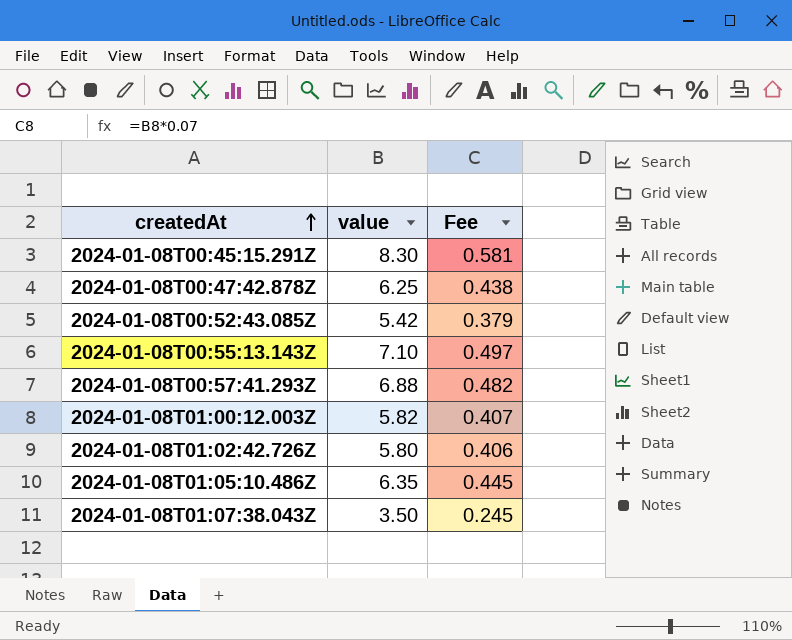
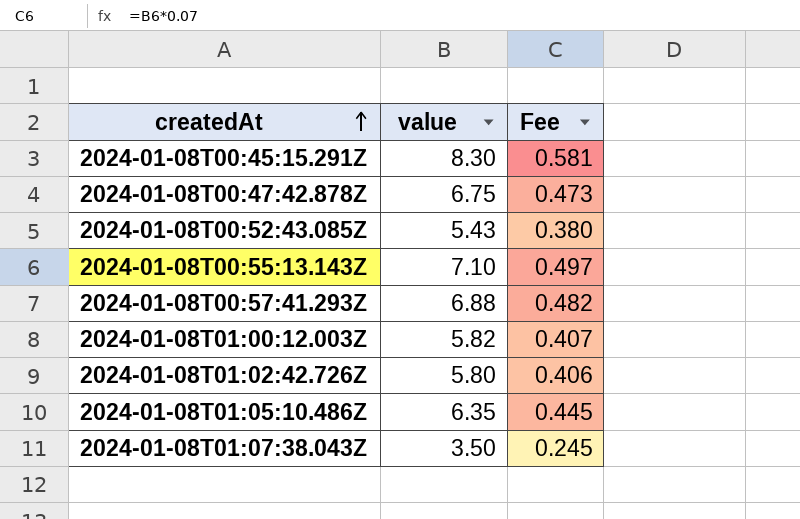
2024-01-08T00:47:42.878Z | value: 6.25 -> 6.75
2024-01-08T00:47:42.878Z | Fee: 0.438 -> 0.473
2024-01-08T00:52:43.085Z | value: 5.42 -> 5.43
2024-01-08T00:52:43.085Z | Fee: 0.379 -> 0.380

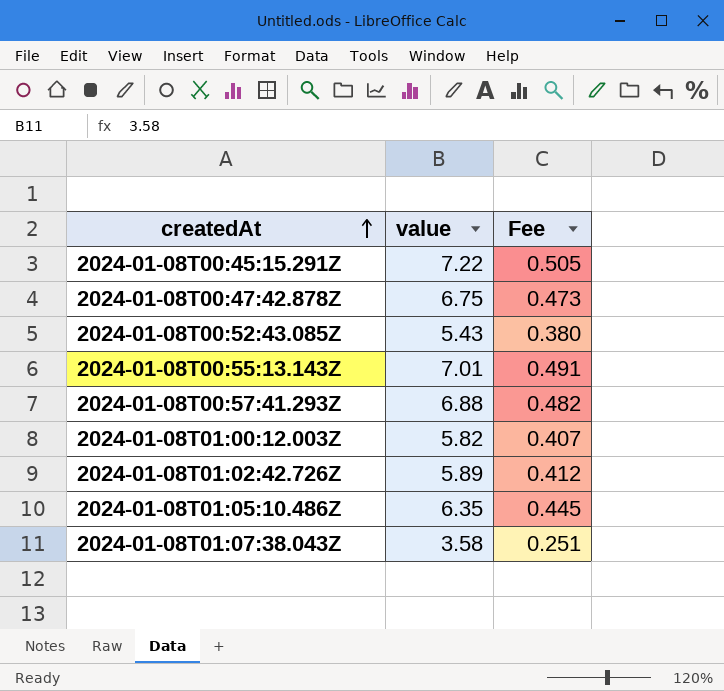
2024-01-08T00:45:15.291Z | value: 8.30 -> 7.22
2024-01-08T00:45:15.291Z | Fee: 0.581 -> 0.505
2024-01-08T00:55:13.143Z | value: 7.10 -> 7.01
2024-01-08T00:55:13.143Z | Fee: 0.497 -> 0.491
2024-01-08T01:02:42.726Z | value: 5.80 -> 5.89
2024-01-08T01:02:42.726Z | Fee: 0.406 -> 0.412
2024-01-08T01:07:38.043Z | value: 3.50 -> 3.58
2024-01-08T01:07:38.043Z | Fee: 0.245 -> 0.251

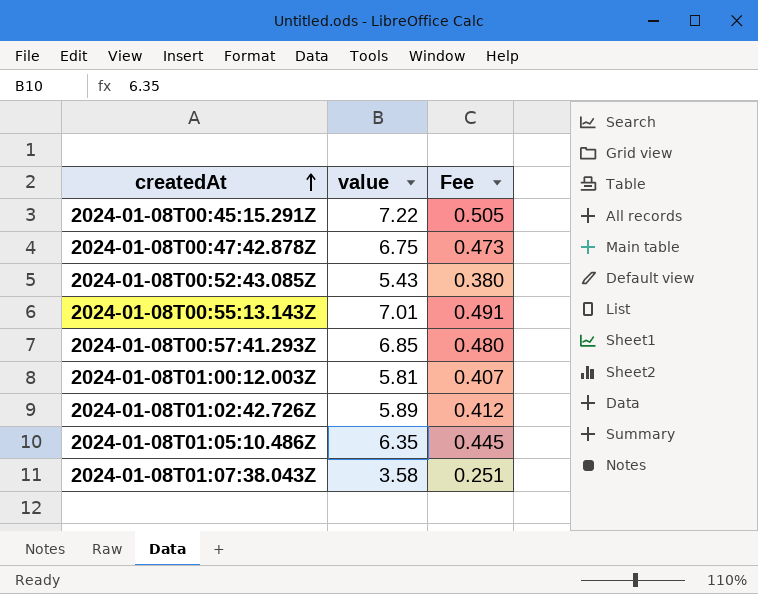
2024-01-08T00:57:41.293Z | value: 6.88 -> 6.85
2024-01-08T00:57:41.293Z | Fee: 0.482 -> 0.480
2024-01-08T01:00:12.003Z | value: 5.82 -> 5.81

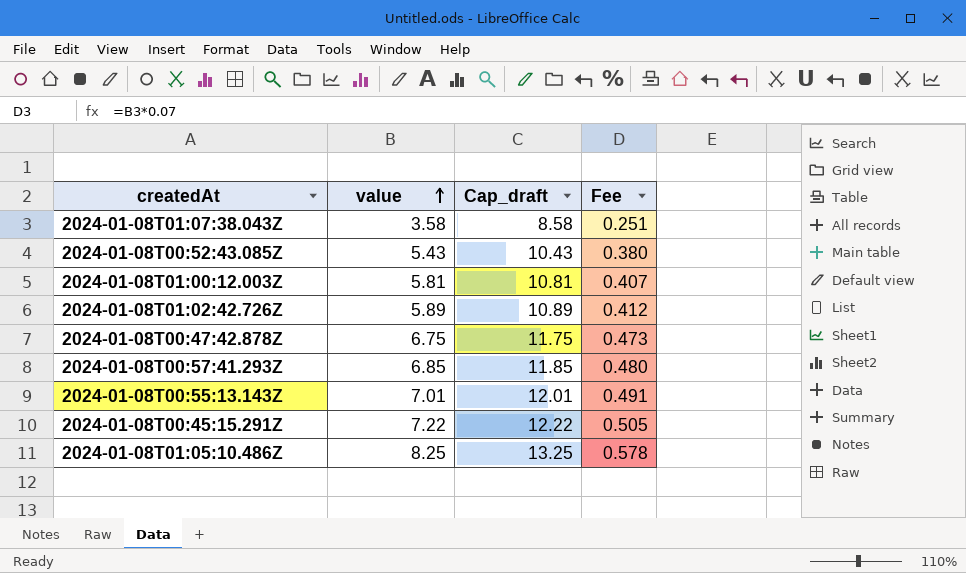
row order: createdAt ascending -> value ascending
column Cap_draft | formula: none -> [value] + 5
2024-01-08T01:05:10.486Z | value: 6.35 -> 8.25
2024-01-08T01:05:10.486Z | Fee: 0.445 -> 0.578

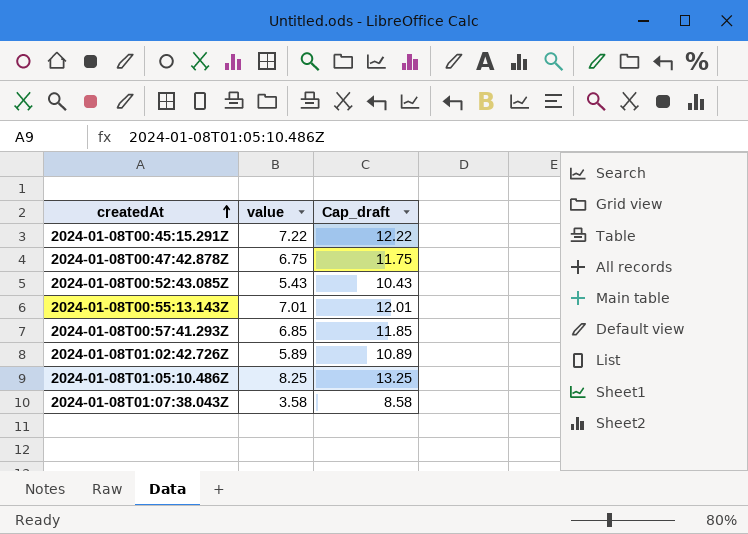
row order: value ascending -> createdAt ascending
column Fee | formula: [value] * 0.07 -> none
row 2024-01-08T01:00:12.003Z: 5.81 | 10.81 | 0.407 -> none

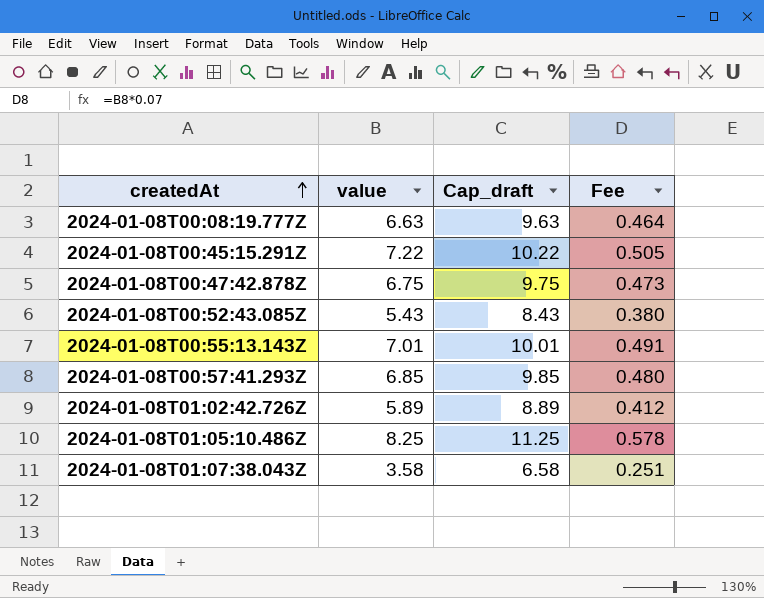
column Cap_draft | formula: [value] + 5 -> [value] + 3
column Fee | formula: none -> [value] * 0.07
row 2024-01-08T00:08:19.777Z: none -> 6.63 | 9.63 | 0.464

